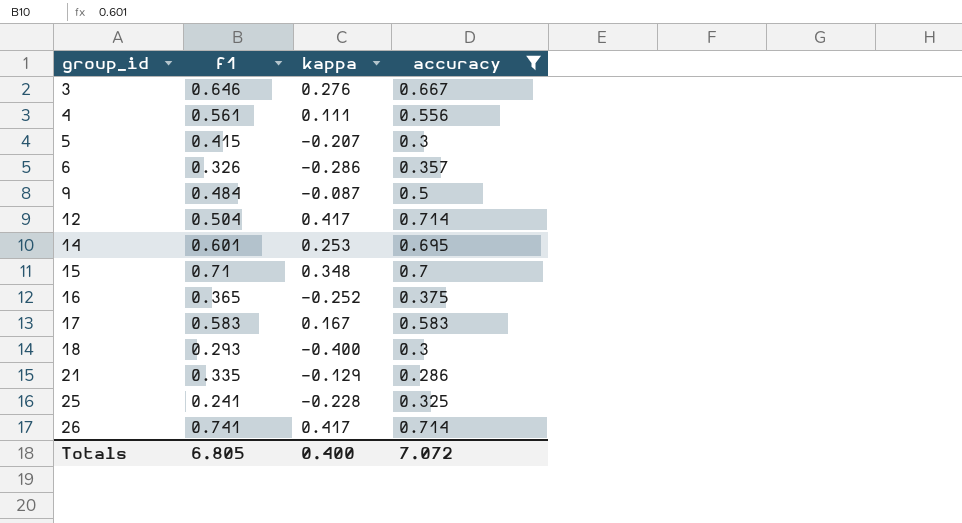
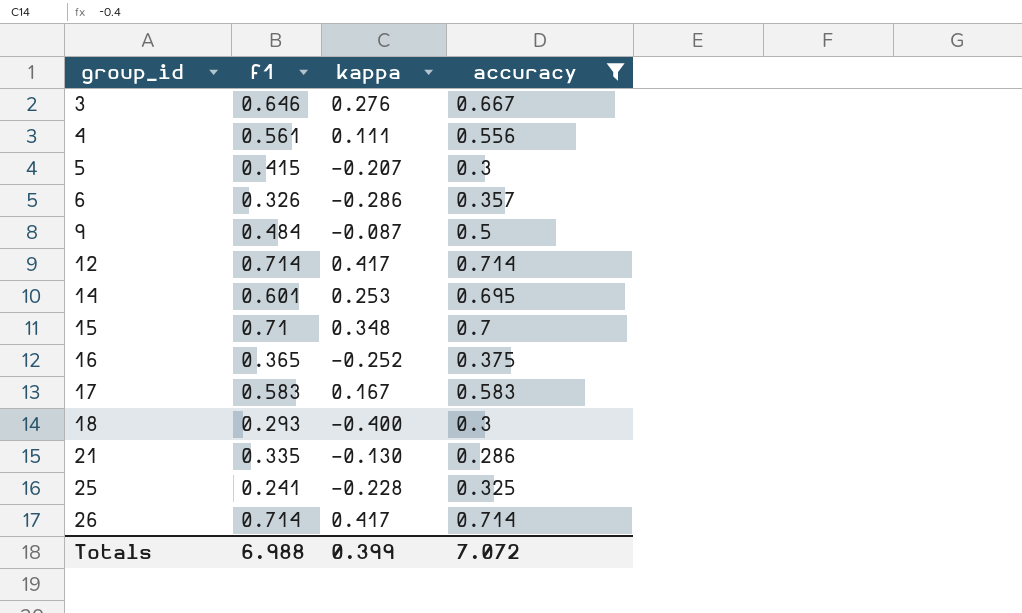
12 | f1: 0.504 -> 0.714
21 | kappa: -0.129 -> -0.130
26 | f1: 0.741 -> 0.714
Totals | f1: 6.805 -> 6.988
Totals | kappa: 0.400 -> 0.399

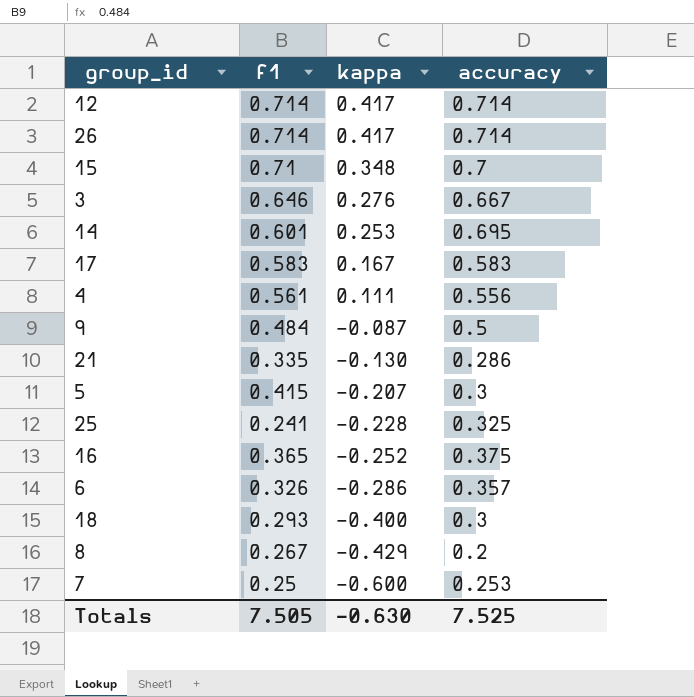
filter: accuracy >= 0.286 -> none
row order: group_id ascending -> kappa descending
Totals | f1: 6.988 -> 7.505
Totals | kappa: 0.399 -> -0.630
Totals | accuracy: 7.072 -> 7.525

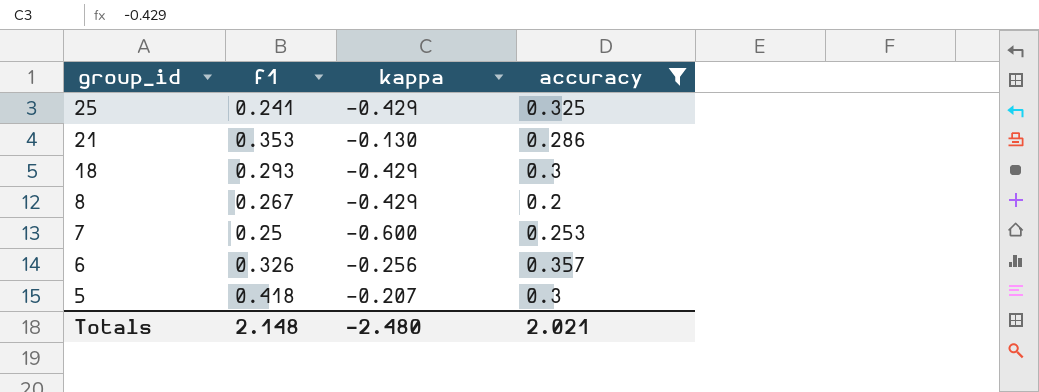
filter: none -> accuracy <= 0.357
row order: kappa descending -> group_id descending
25 | kappa: -0.228 -> -0.429
21 | f1: 0.335 -> 0.353
18 | kappa: -0.400 -> -0.429
6 | kappa: -0.286 -> -0.256
5 | f1: 0.415 -> 0.418
Totals | f1: 7.505 -> 2.148
Totals | kappa: -0.630 -> -2.480
Totals | accuracy: 7.525 -> 2.021

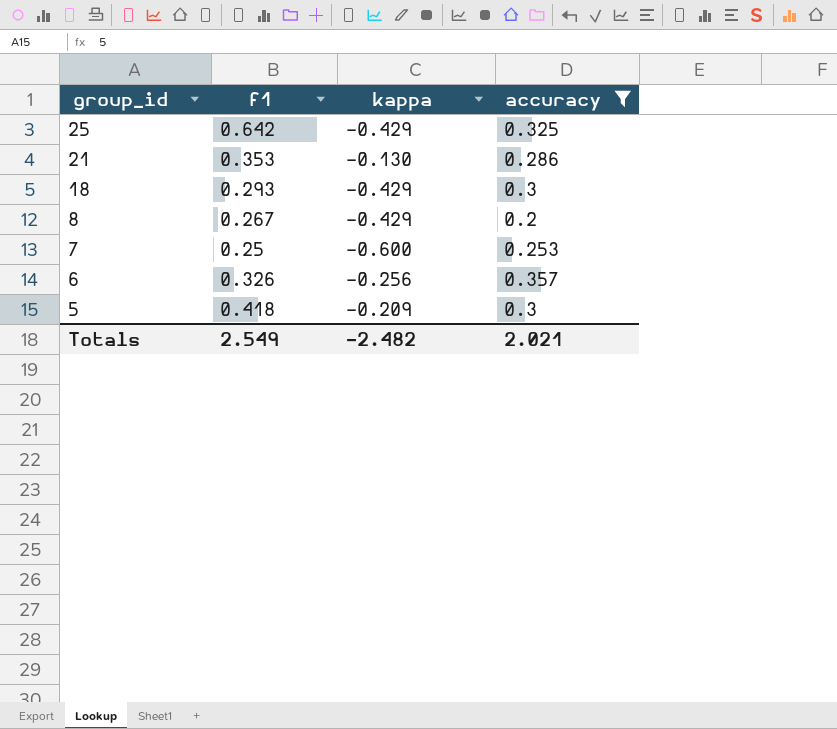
25 | f1: 0.241 -> 0.642
5 | kappa: -0.207 -> -0.209
Totals | f1: 2.148 -> 2.549
Totals | kappa: -2.480 -> -2.482

